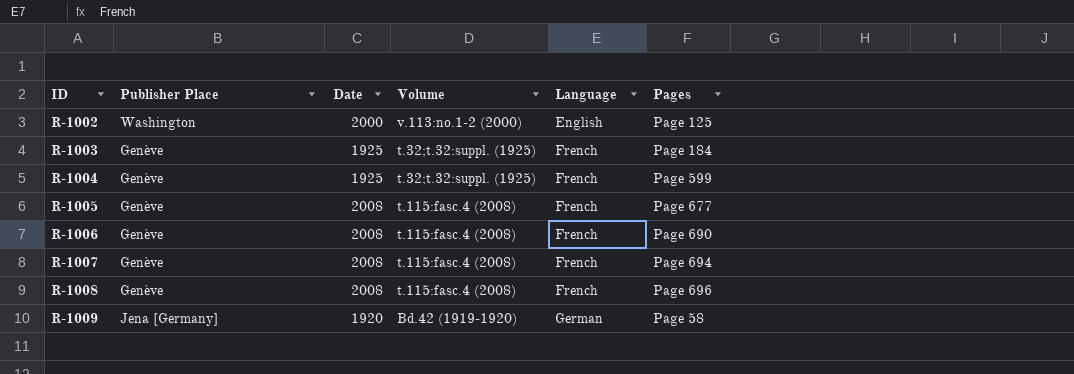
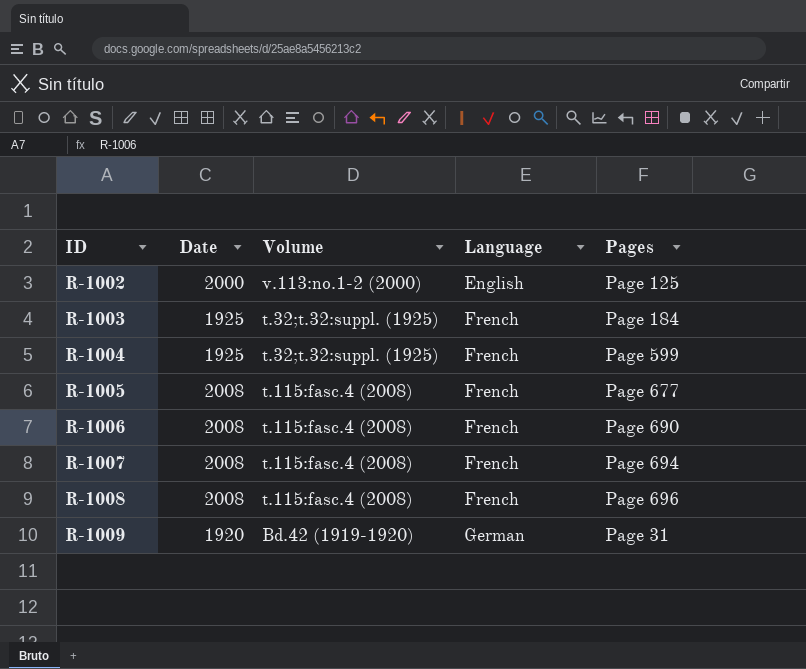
column Publisher Place | position: 2 -> none
R-1009 | Pages: Page 58 -> Page 31

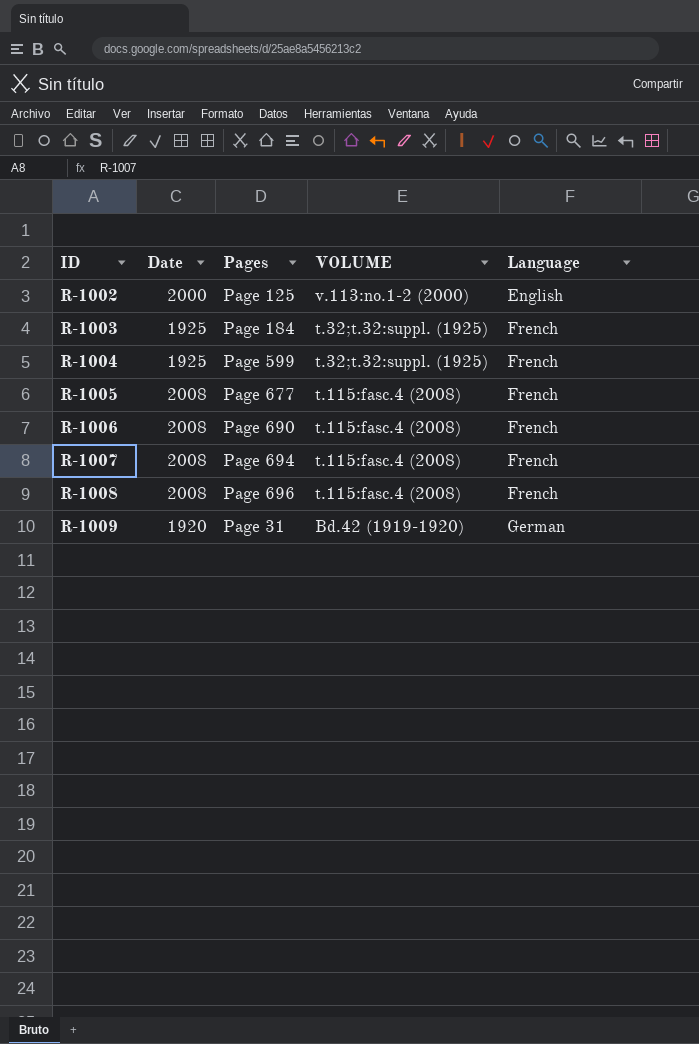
column Pages | position: 5 -> 3
column name: Volume -> VOLUME

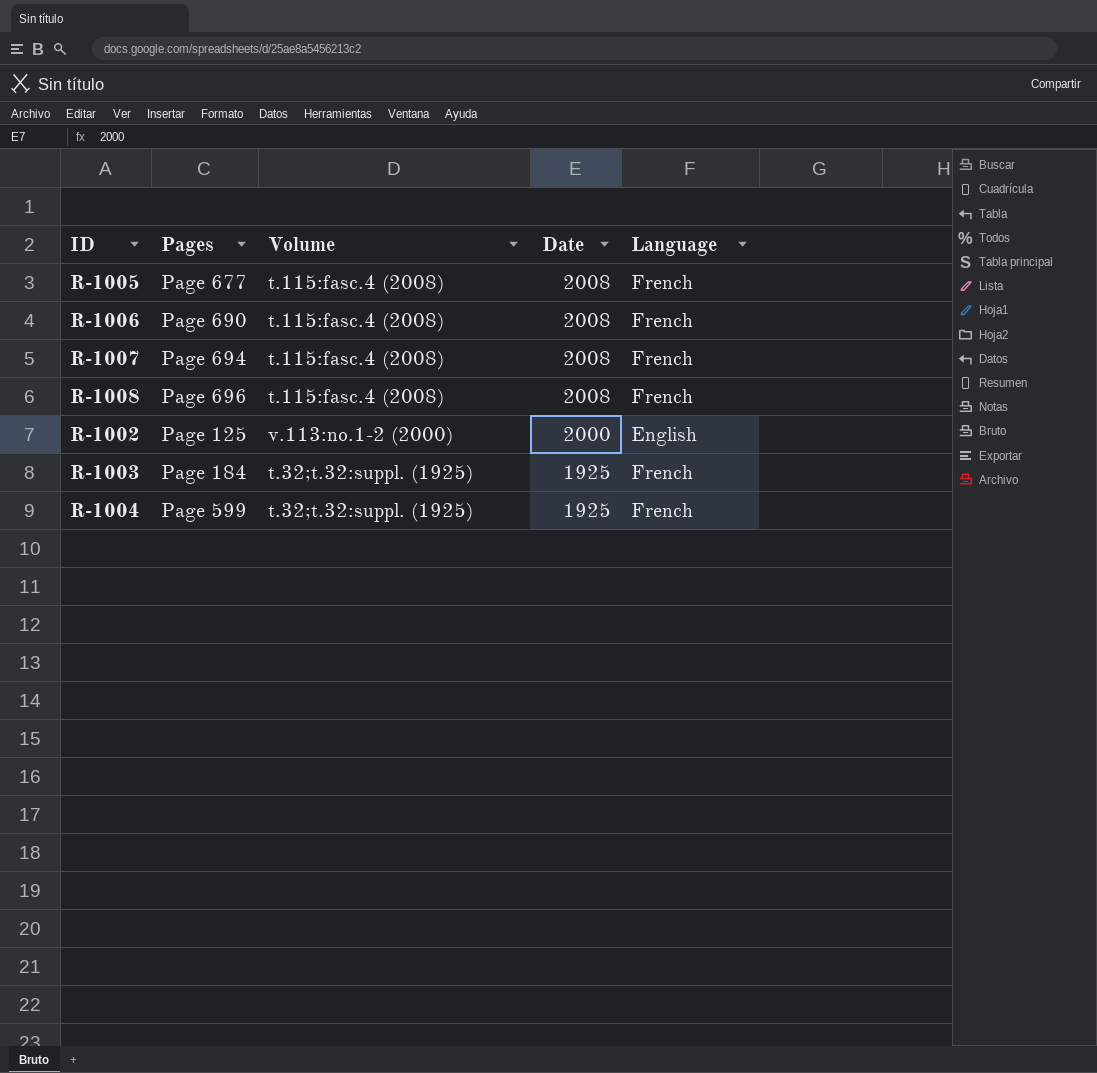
row order: ID ascending -> Date descending
column name: VOLUME -> Volume
column Date | position: 2 -> 4
row R-1009: 1920 | Page 31 | Bd.42 (1919-1920) | German -> none

